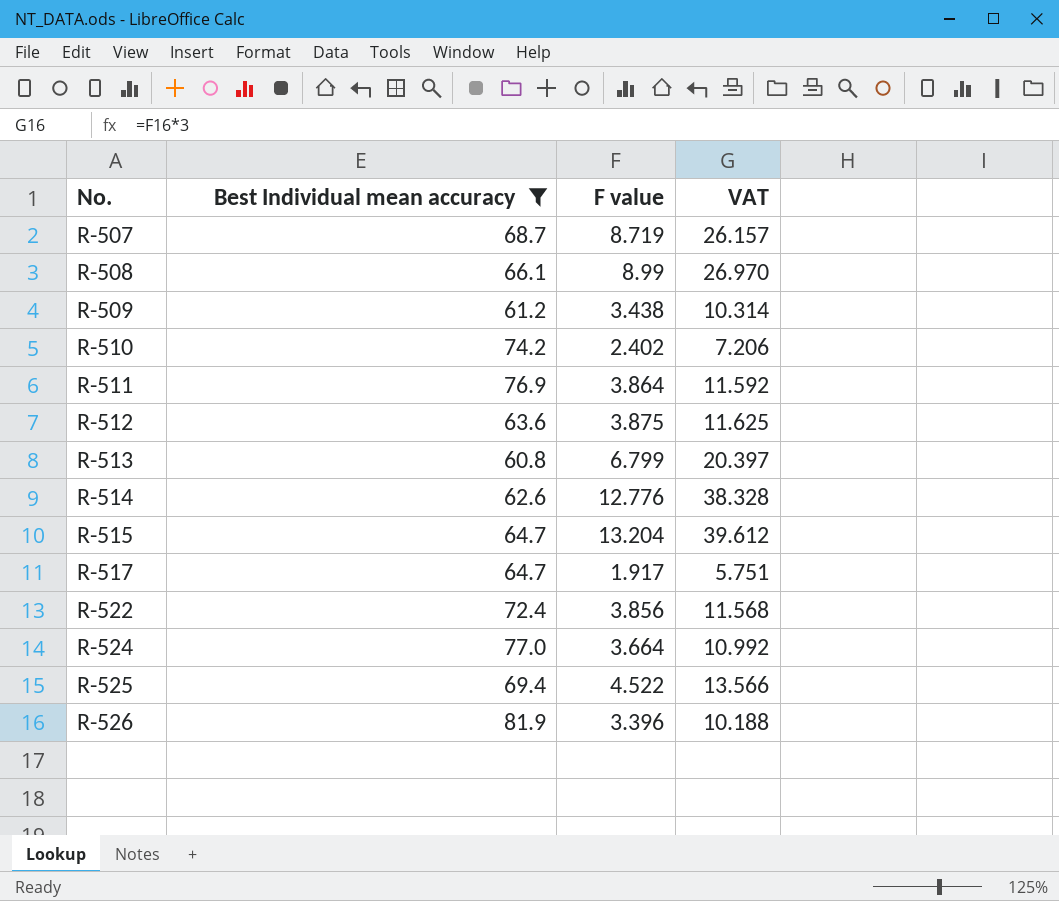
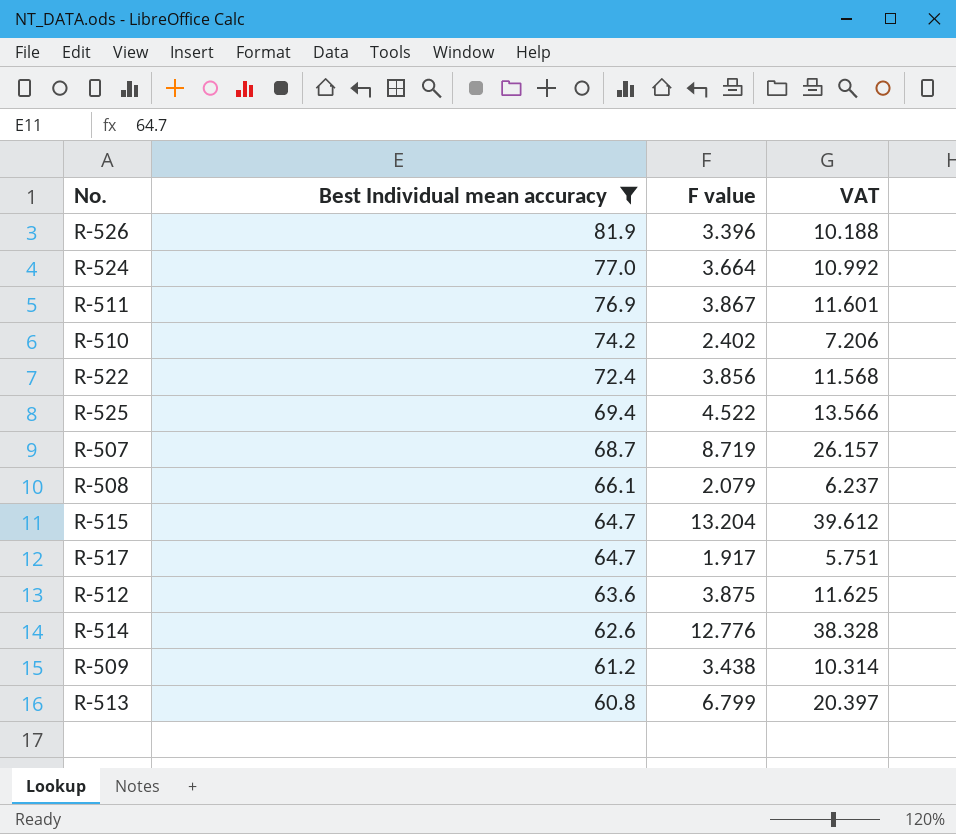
row order: No. ascending -> Best Individual mean accuracy descending
R-511 | F value: 3.864 -> 3.867
R-511 | VAT: 11.592 -> 11.601
R-508 | F value: 8.99 -> 2.079
R-508 | VAT: 26.970 -> 6.237

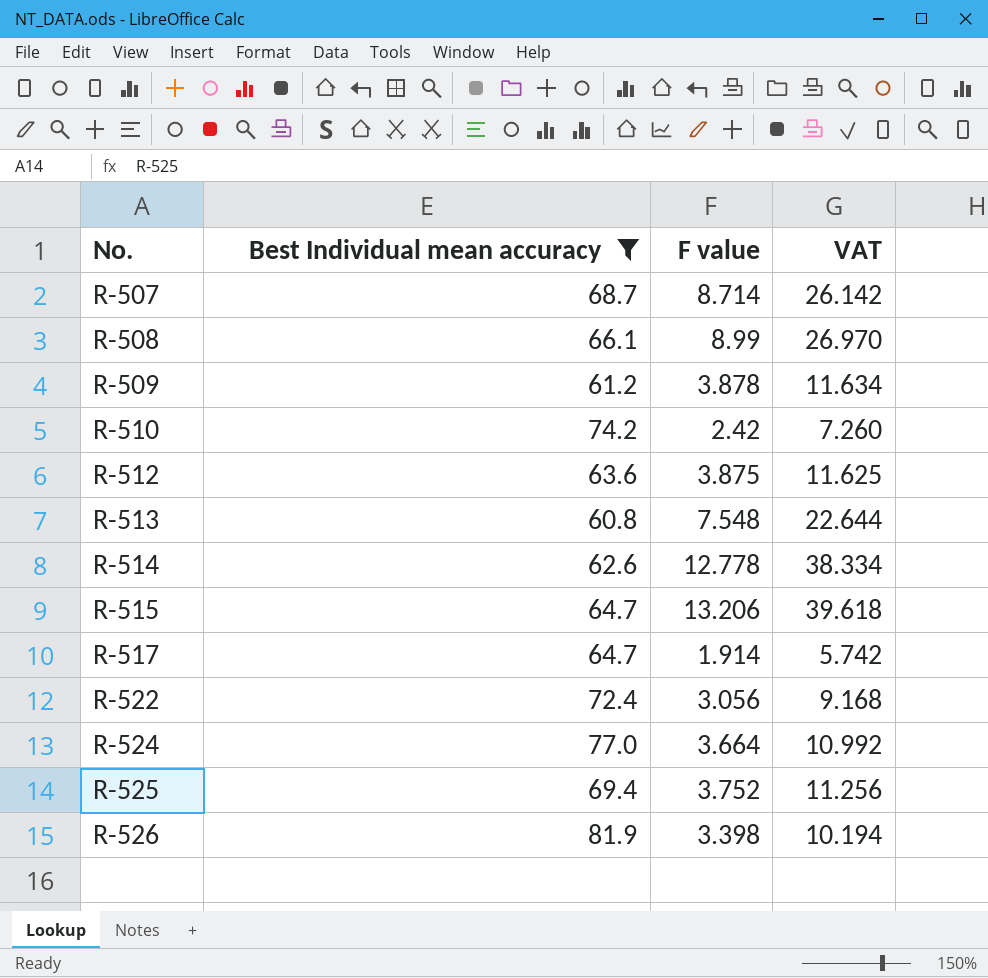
row order: Best Individual mean accuracy descending -> No. ascending
row R-511: 76.9 | 3.867 | 11.601 -> none
R-507 | F value: 8.719 -> 8.714
R-507 | VAT: 26.157 -> 26.142
R-508 | F value: 2.079 -> 8.99
R-508 | VAT: 6.237 -> 26.970
R-509 | F value: 3.438 -> 3.878
R-509 | VAT: 10.314 -> 11.634
R-510 | F value: 2.402 -> 2.42
R-510 | VAT: 7.206 -> 7.260
R-513 | F value: 6.799 -> 7.548
R-513 | VAT: 20.397 -> 22.644
R-514 | F value: 12.776 -> 12.778
R-514 | VAT: 38.328 -> 38.334
R-515 | F value: 13.204 -> 13.206
R-515 | VAT: 39.612 -> 39.618
R-517 | F value: 1.917 -> 1.914
R-517 | VAT: 5.751 -> 5.742
R-522 | F value: 3.856 -> 3.056
R-522 | VAT: 11.568 -> 9.168
R-525 | F value: 4.522 -> 3.752
R-525 | VAT: 13.566 -> 11.256
R-526 | F value: 3.396 -> 3.398
R-526 | VAT: 10.188 -> 10.194

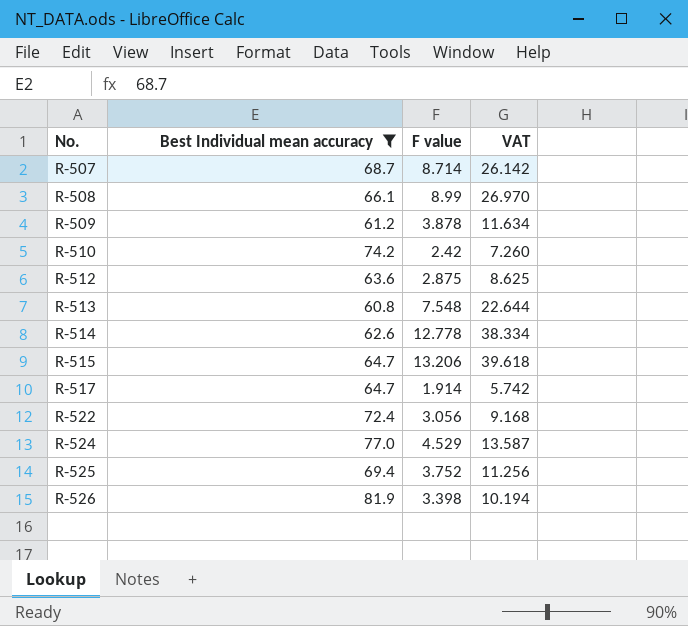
R-512 | F value: 3.875 -> 2.875
R-512 | VAT: 11.625 -> 8.625
R-524 | F value: 3.664 -> 4.529
R-524 | VAT: 10.992 -> 13.587

